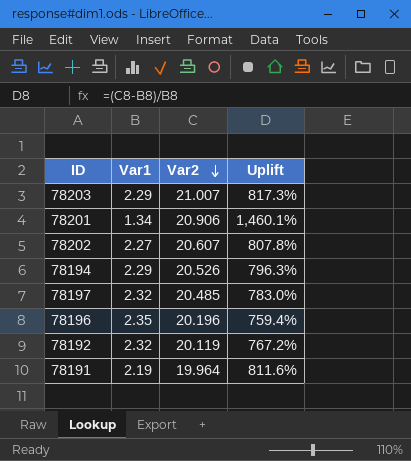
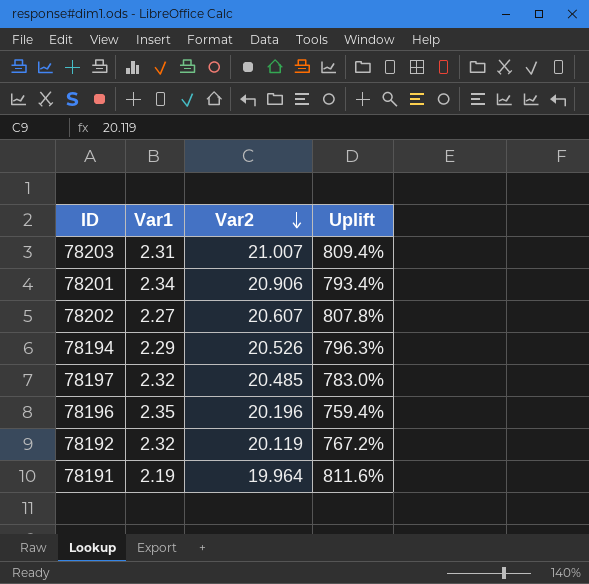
78203 | Var1: 2.29 -> 2.31
78203 | Uplift: 817.3% -> 809.4%
78201 | Var1: 1.34 -> 2.34
78201 | Uplift: 1,460.1% -> 793.4%

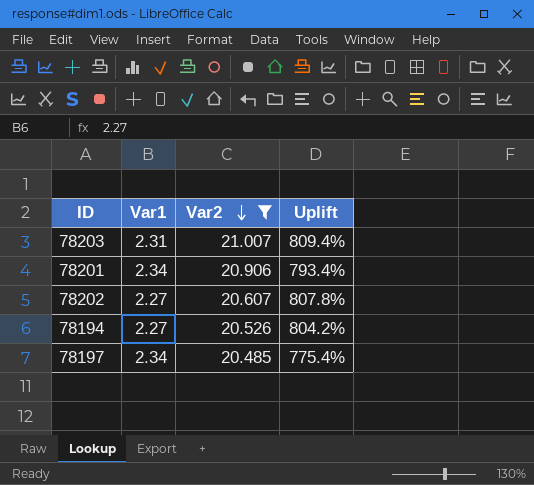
filter: none -> Var2 >= 20.485
78194 | Var1: 2.29 -> 2.27
78194 | Uplift: 796.3% -> 804.2%
78197 | Var1: 2.32 -> 2.34
78197 | Uplift: 783.0% -> 775.4%

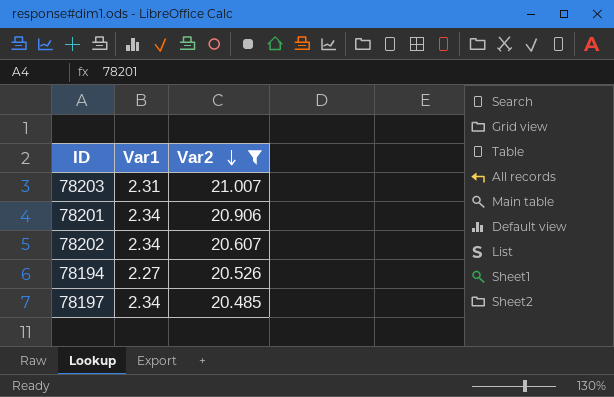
column Uplift | formula: ([Var2] - [Var1]) / [Var1] -> none
78202 | Var1: 2.27 -> 2.34

